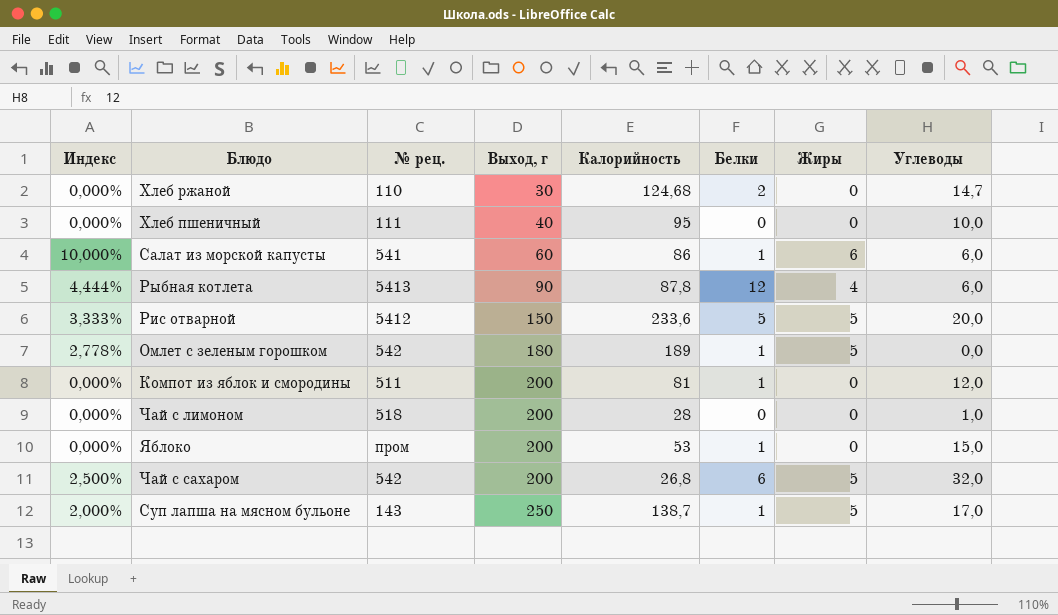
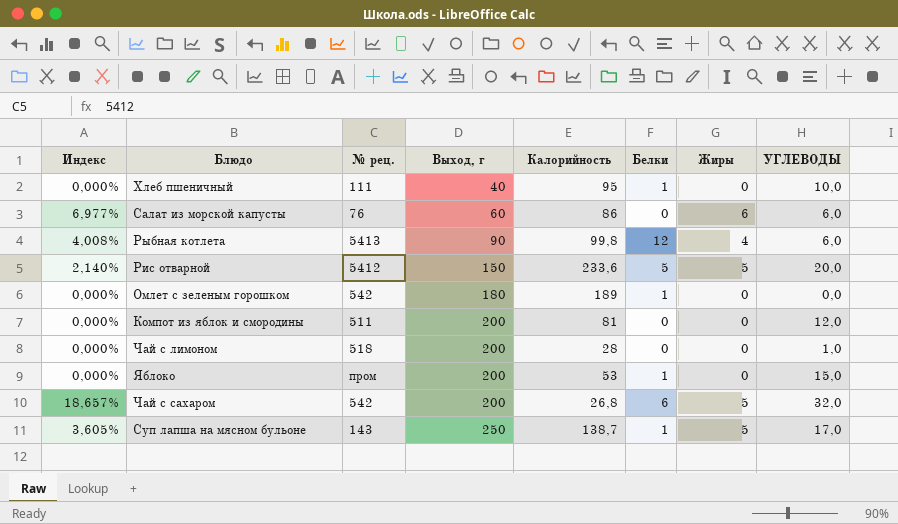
column Индекс | formula: [Жиры] / [Выход, г] -> [Жиры] / [Калорийность]
column name: Углеводы -> УГЛЕВОДЫ
row Хлеб ржаной: 0,000% | 110 | 30 | 124,68 | 2 | 0 | 14,7 -> none
Хлеб пшеничный | Белки: 0 -> 1
Салат из морской капусты | № рец.: 541 -> 76
Салат из морской капусты | Белки: 1 -> 0
Рыбная котлета | Калорийность: 87,8 -> 99,8
Омлет с зеленым горошком | Жиры: 5 -> 0
Компот из яблок и смородины | Белки: 1 -> 0

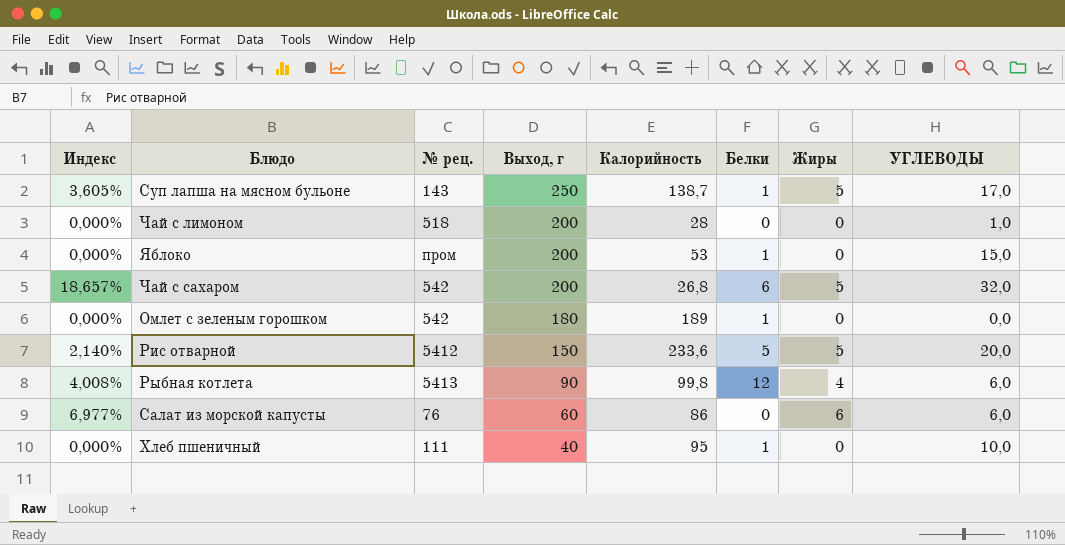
row order: Выход, г ascending -> Выход, г descending
row Компот из яблок и смородины: 0,000% | 511 | 200 | 81 | 0 | 0 | 12,0 -> none

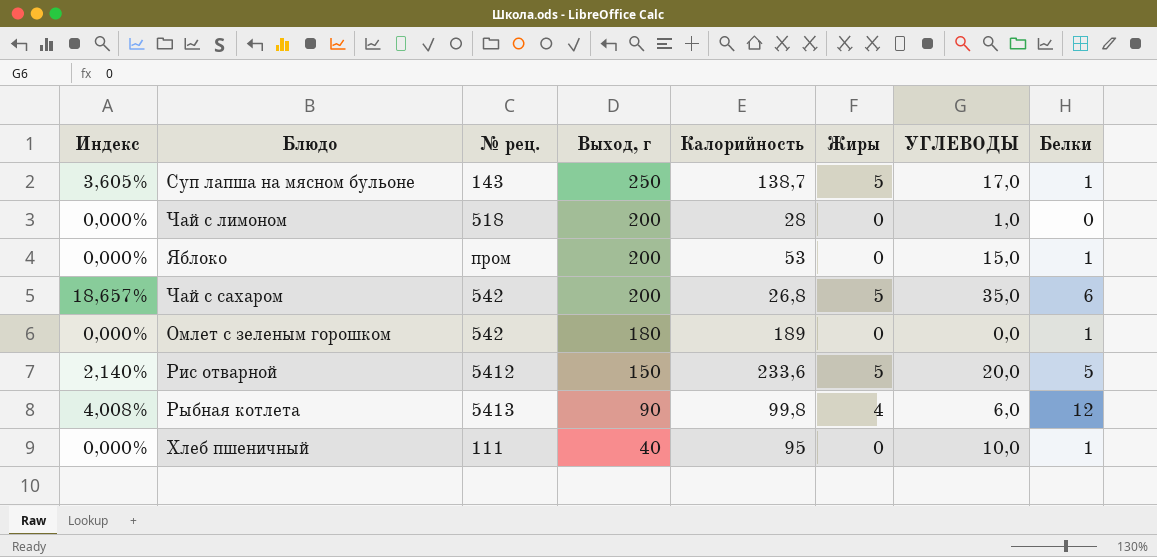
column Белки | position: 6 -> 8
row Салат из морской капусты: 6,977% | 76 | 60 | 86 | 0 | 6 | 6,0 -> none
Чай с сахаром | УГЛЕВОДЫ: 32,0 -> 35,0

